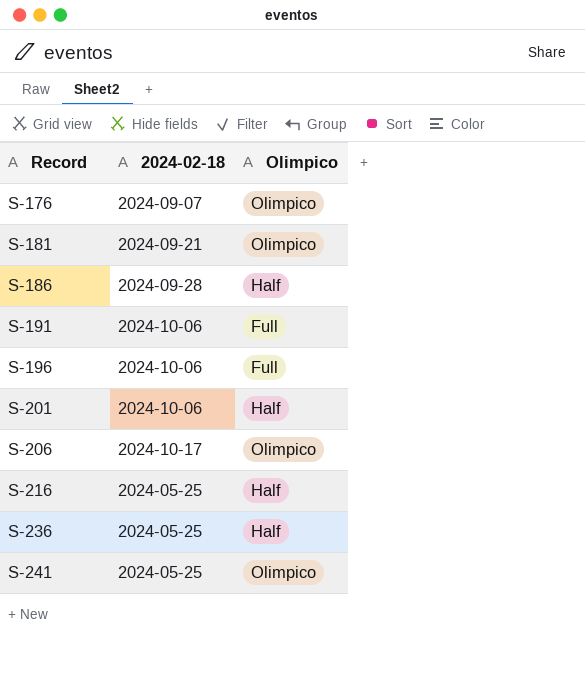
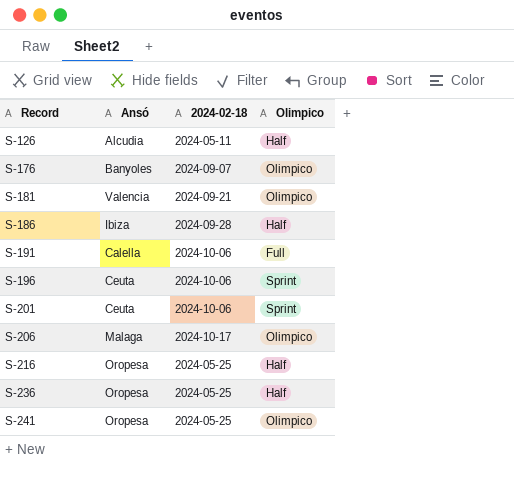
column Ansó | position: none -> 2
row S-126: none -> Alcudia | 2024-05-11 | Half
S-196 | Olimpico: Full -> Sprint
S-201 | Olimpico: Half -> Sprint

